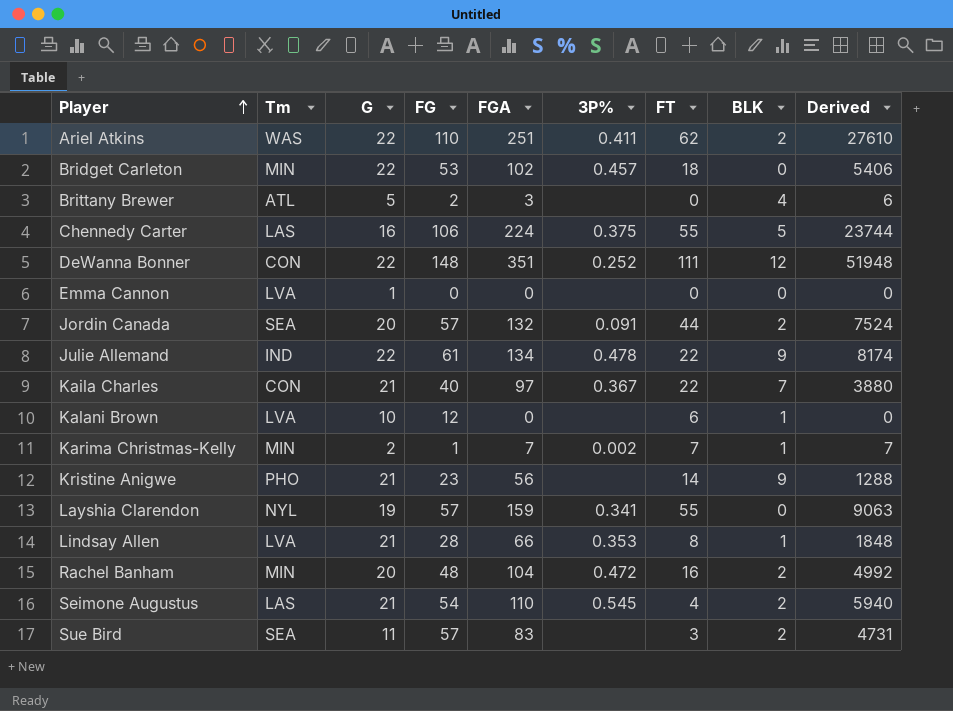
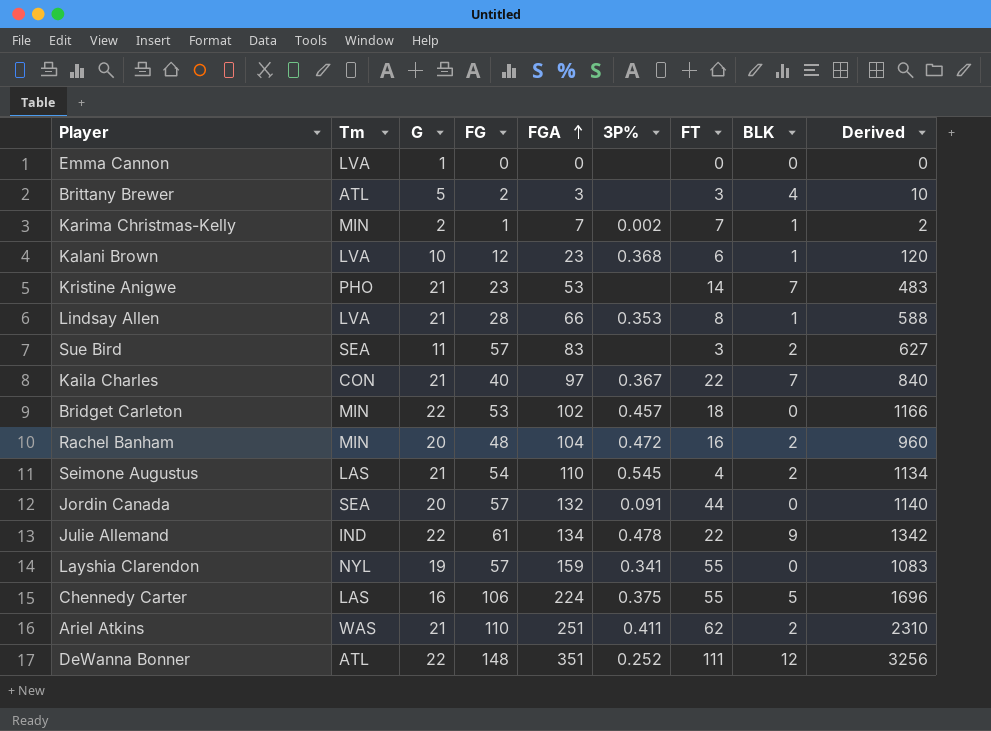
row order: Player ascending -> FGA ascending
column Derived | formula: [FG] * [FGA] -> [G] * [FG]
Brittany Brewer | FT: 0 -> 3
Kalani Brown | FGA: 0 -> 23
Kalani Brown | 3P%: none -> 0.368
Kristine Anigwe | FGA: 56 -> 53
Kristine Anigwe | BLK: 9 -> 7
Jordin Canada | BLK: 2 -> 0
Ariel Atkins | G: 22 -> 21
DeWanna Bonner | Tm: CON -> ATL

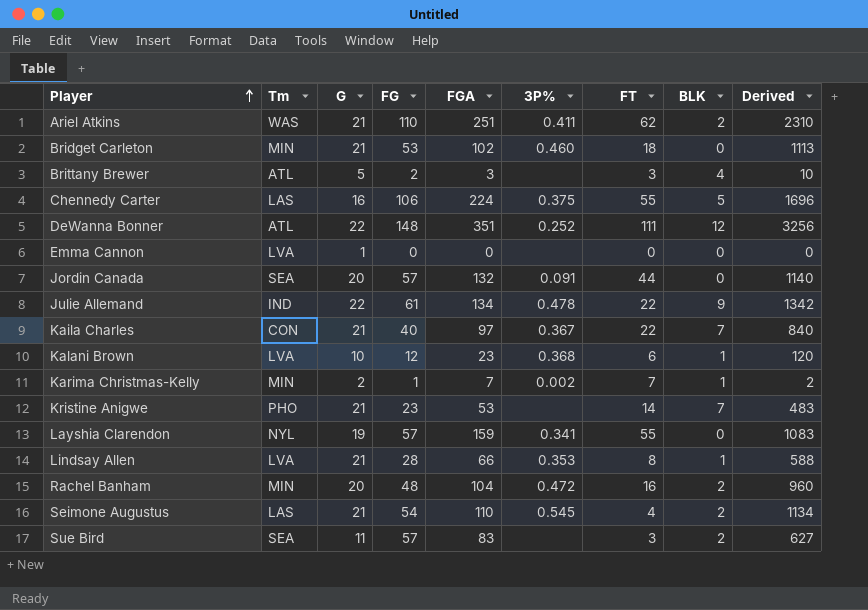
row order: FGA ascending -> Player ascending
Bridget Carleton | G: 22 -> 21
Bridget Carleton | 3P%: 0.457 -> 0.460
Bridget Carleton | Derived: 1166 -> 1113

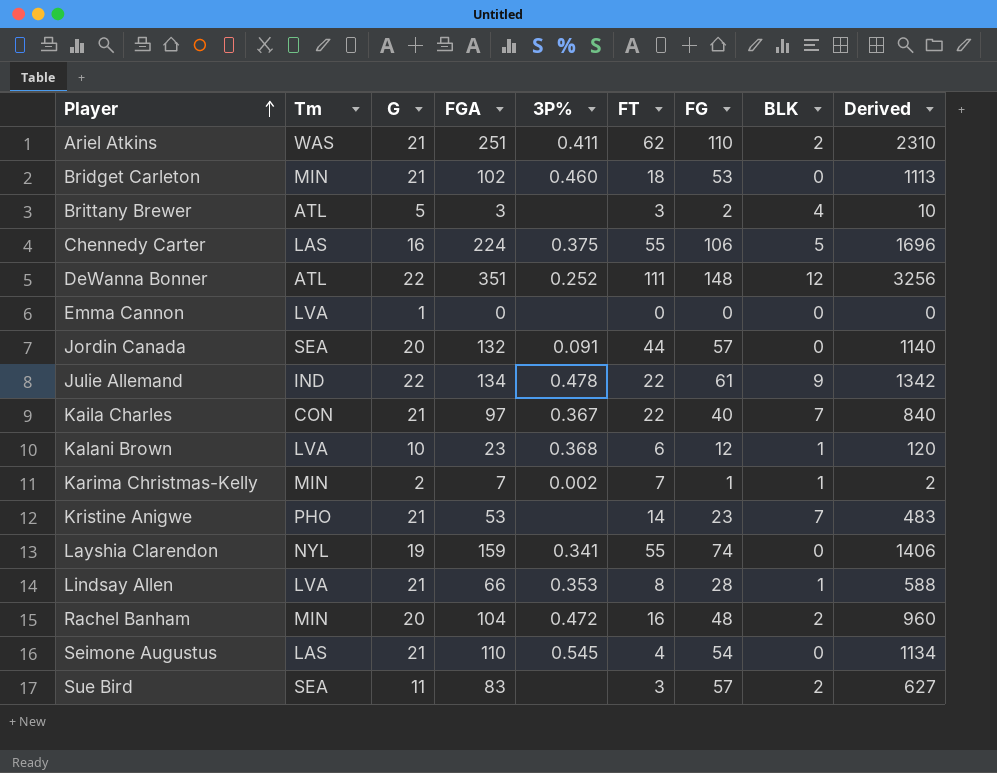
column FG | position: 4 -> 7
Layshia Clarendon | FG: 57 -> 74
Layshia Clarendon | Derived: 1083 -> 1406
Seimone Augustus | BLK: 2 -> 0

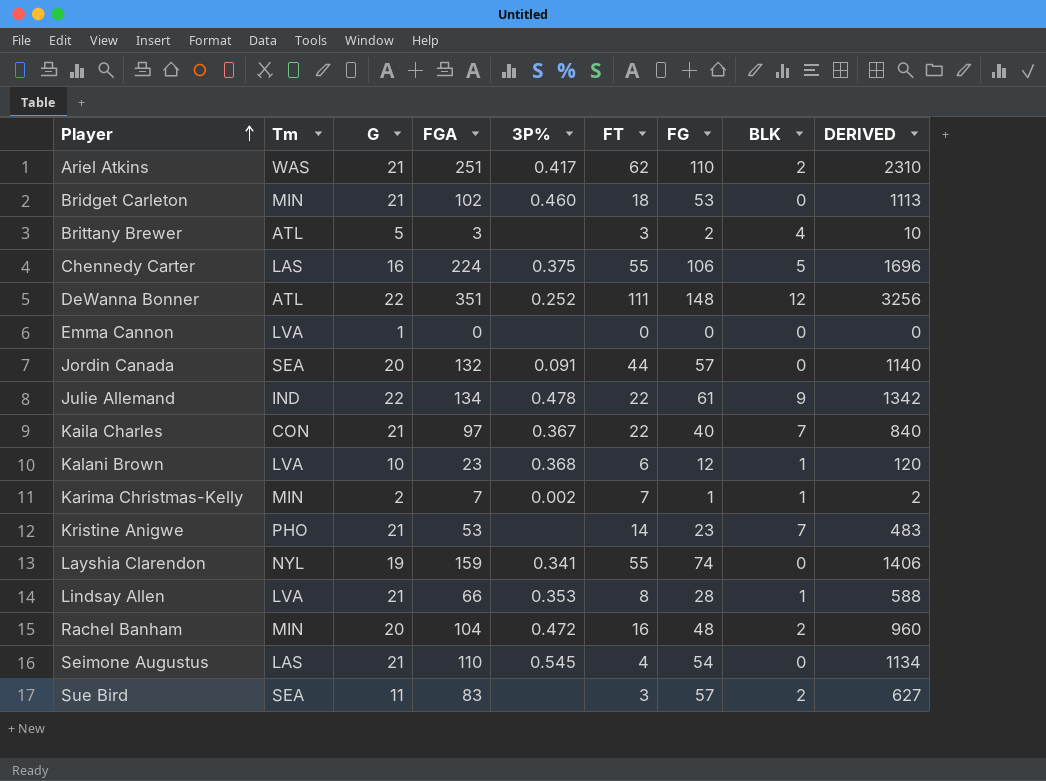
column name: Derived -> DERIVED
Ariel Atkins | 3P%: 0.411 -> 0.417

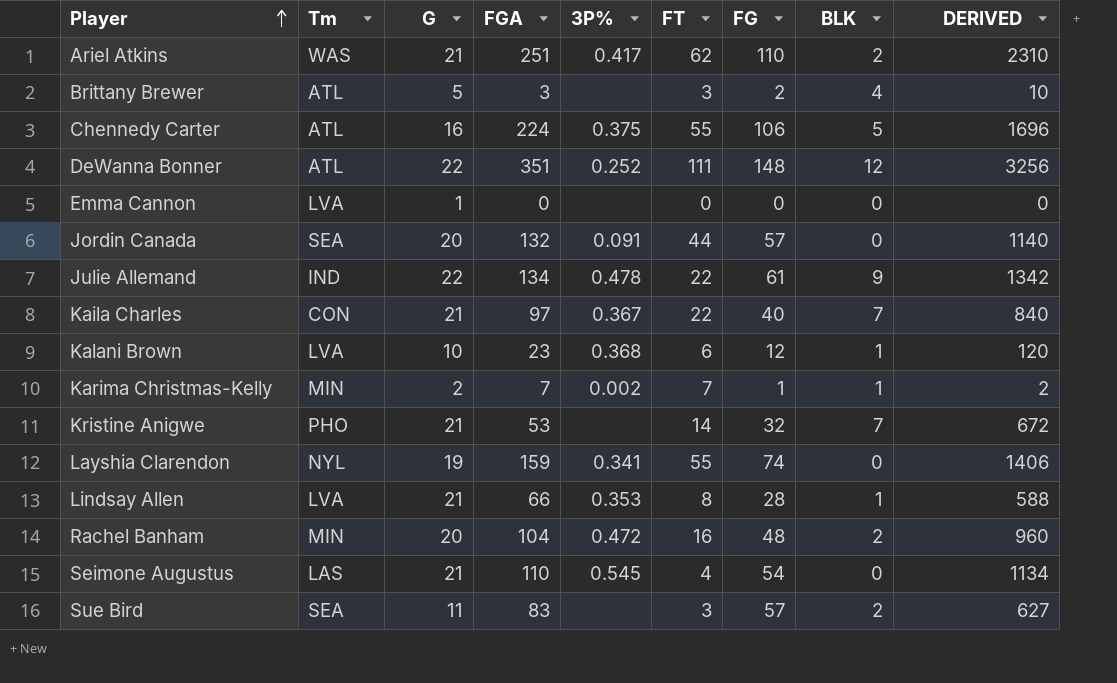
row Bridget Carleton: MIN | 21 | 102 | 0.460 | 18 | 53 | 0 | 1113 -> none
Chennedy Carter | Tm: LAS -> ATL
Kristine Anigwe | FG: 23 -> 32
Kristine Anigwe | DERIVED: 483 -> 672

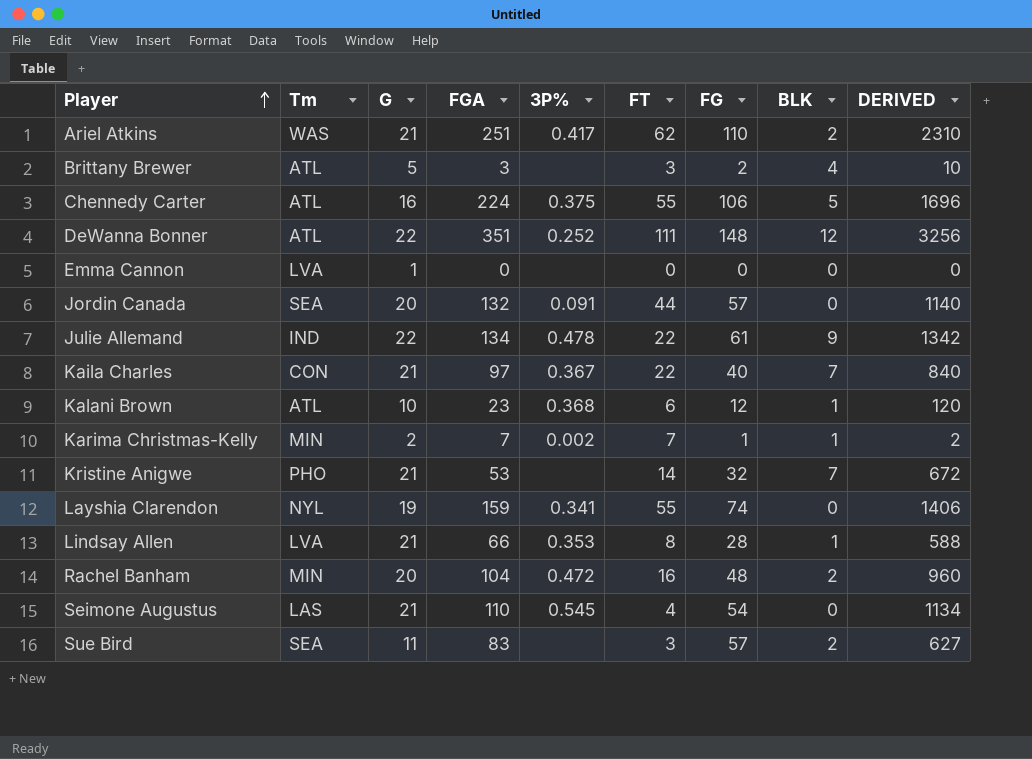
Kalani Brown | Tm: LVA -> ATL

